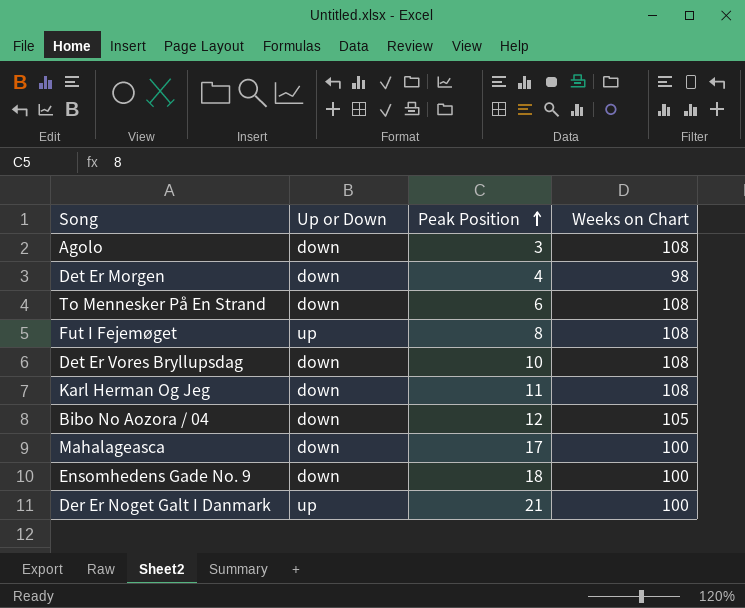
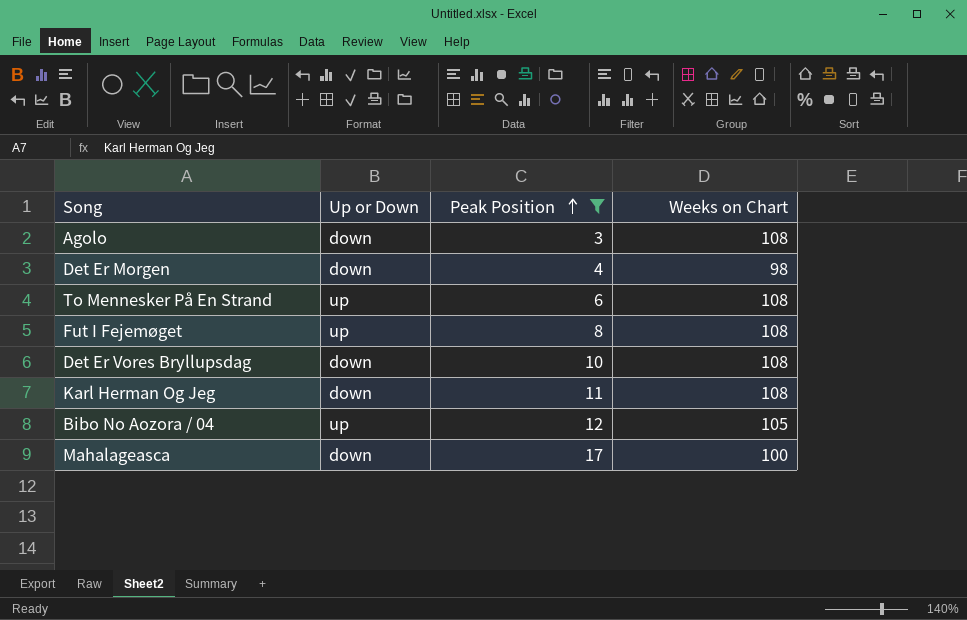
filter: none -> Peak Position <= 17
To Mennesker På En Strand | Up or Down: down -> up
Bibo No Aozora / 04 | Up or Down: down -> up

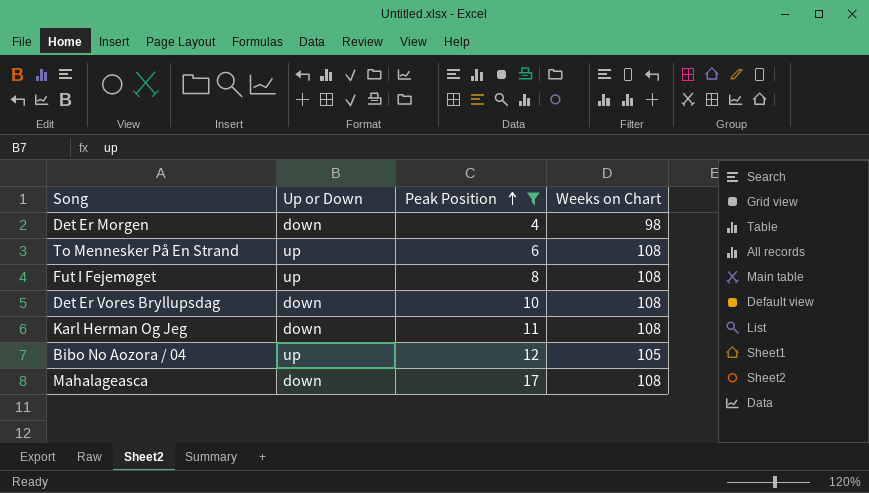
row Agolo: down | 3 | 108 -> none
Mahalageasca | Weeks on Chart: 100 -> 108

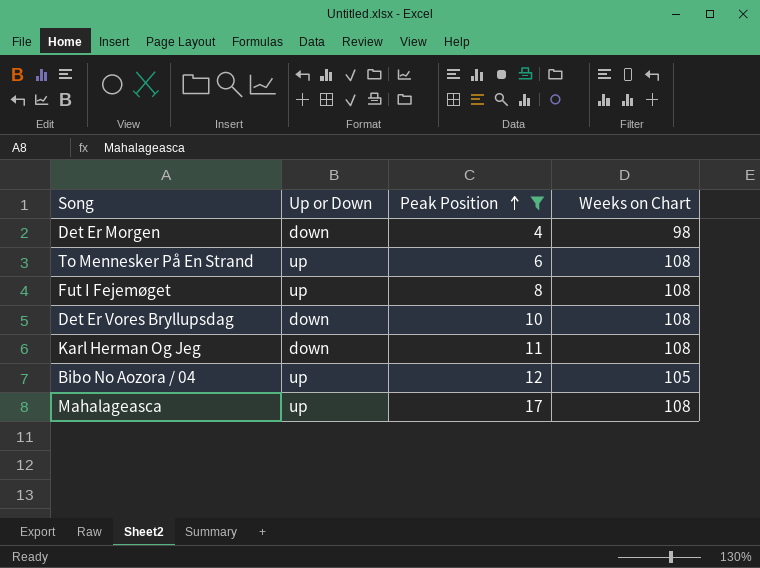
Mahalageasca | Up or Down: down -> up

